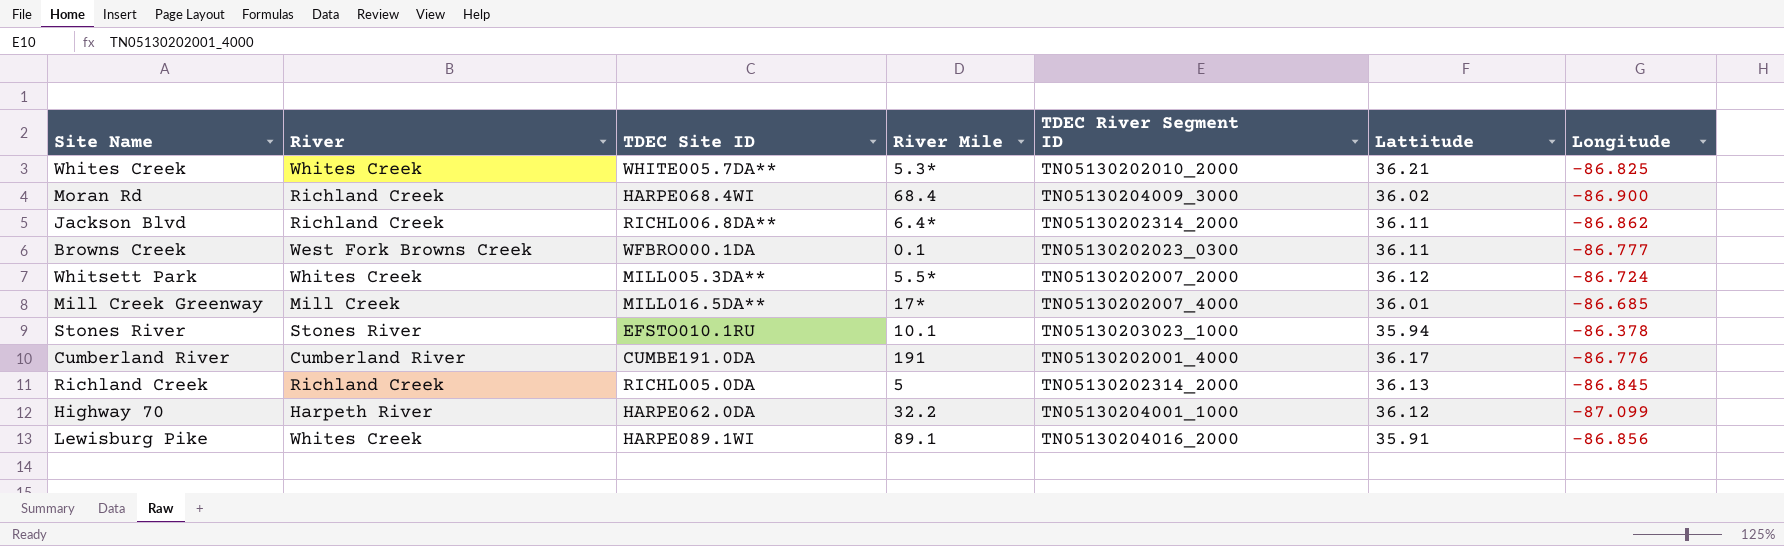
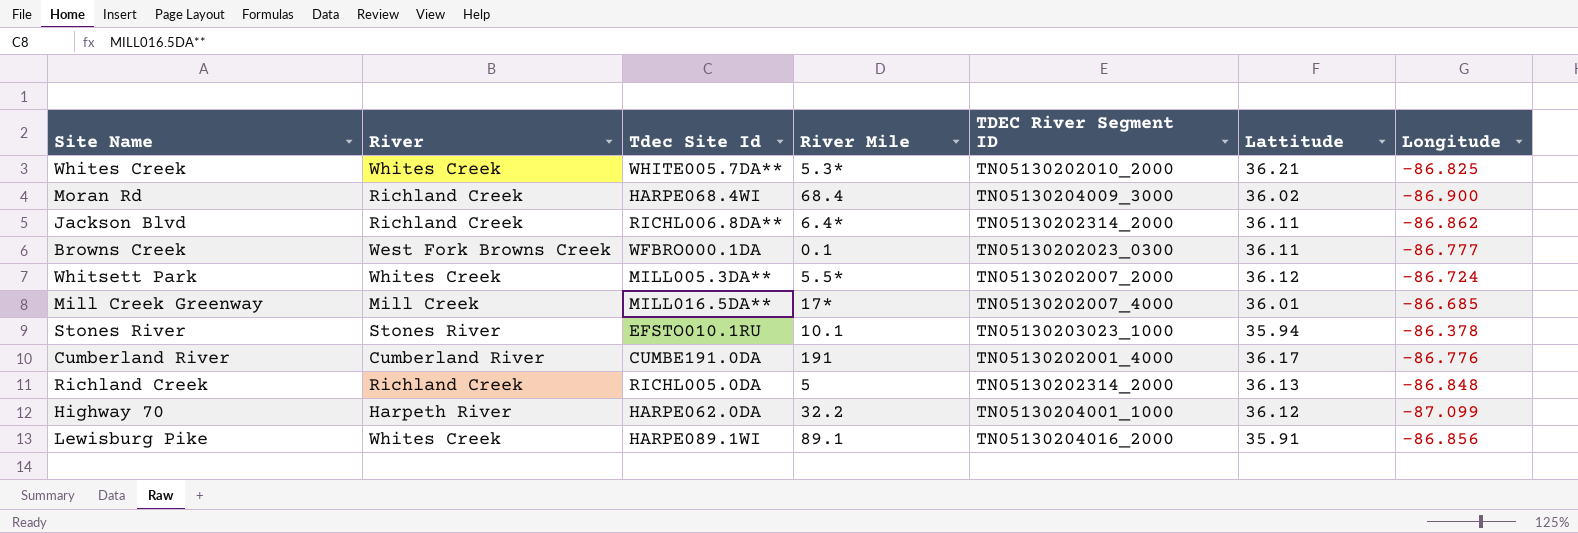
column name: TDEC Site ID -> Tdec Site Id
Richland Creek | Longitude: -86.845 -> -86.848

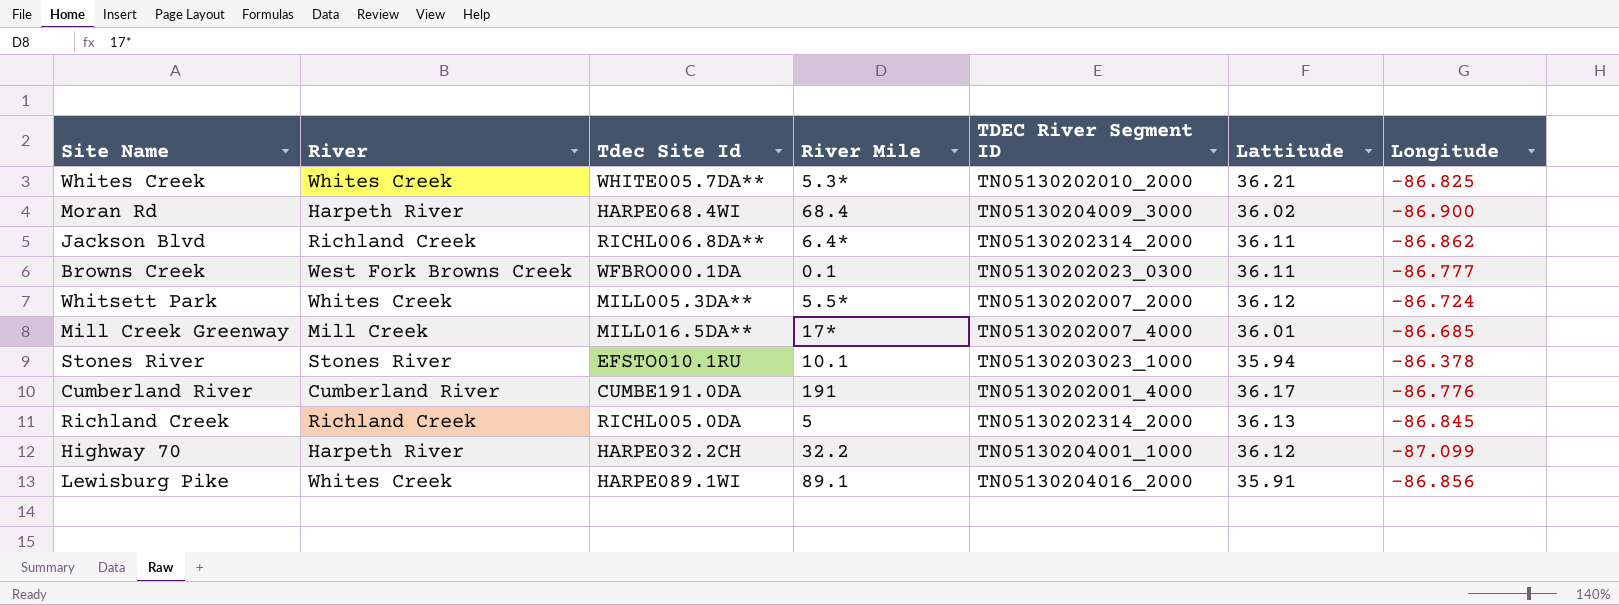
Moran Rd | River: Richland Creek -> Harpeth River
Richland Creek | Longitude: -86.848 -> -86.845
Highway 70 | Tdec Site Id: HARPE062.0DA -> HARPE032.2CH

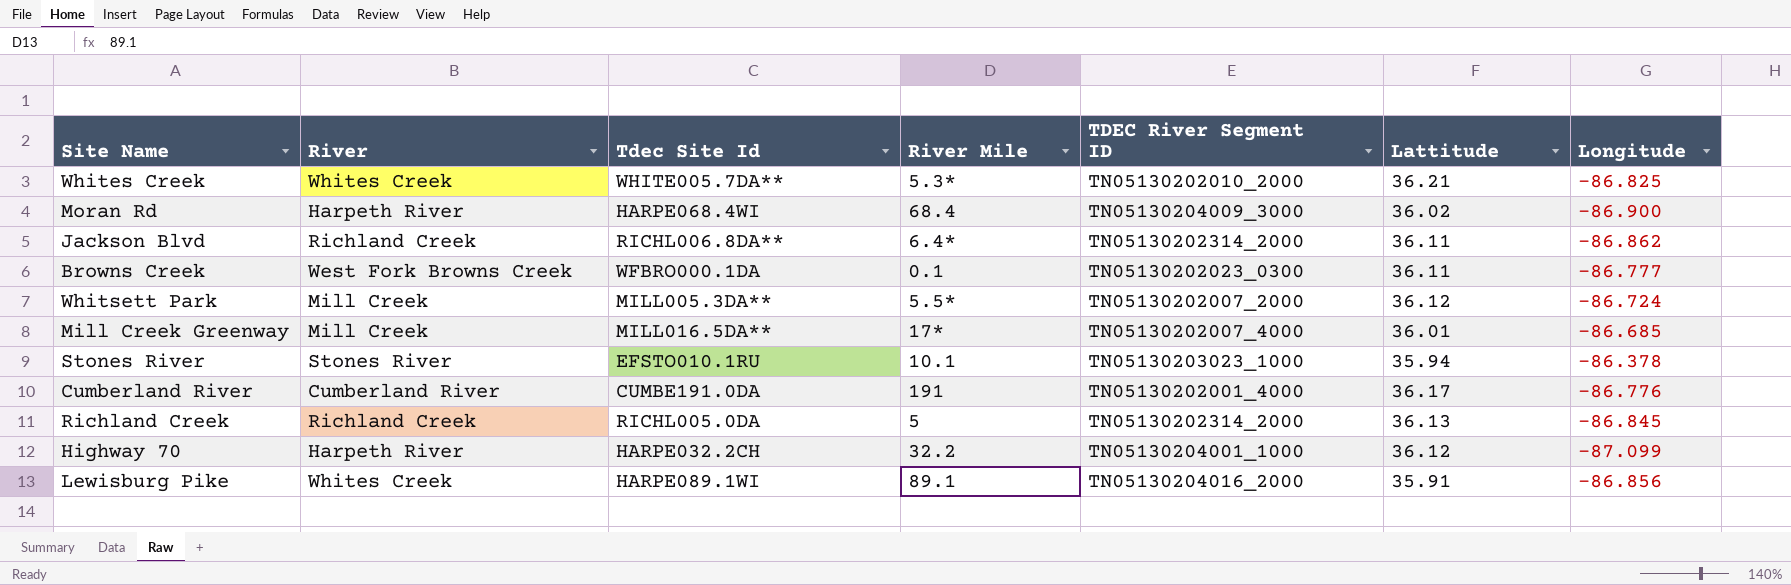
Whitsett Park | River: Whites Creek -> Mill Creek

